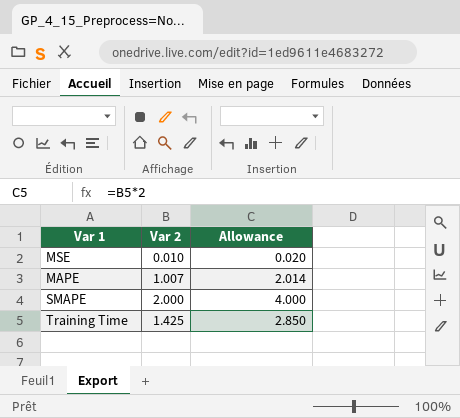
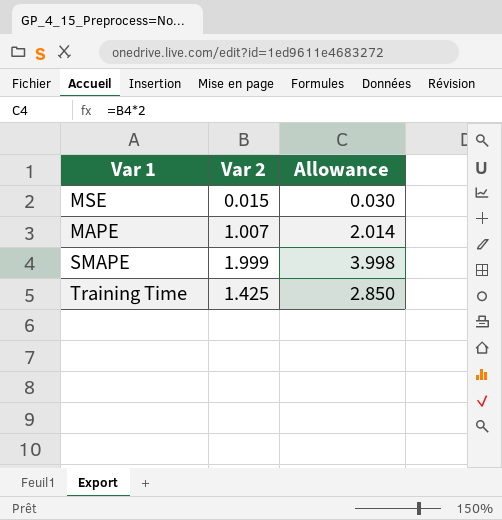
MSE | Var 2: 0.010 -> 0.015
MSE | Allowance: 0.020 -> 0.030
SMAPE | Var 2: 2.000 -> 1.999
SMAPE | Allowance: 4.000 -> 3.998

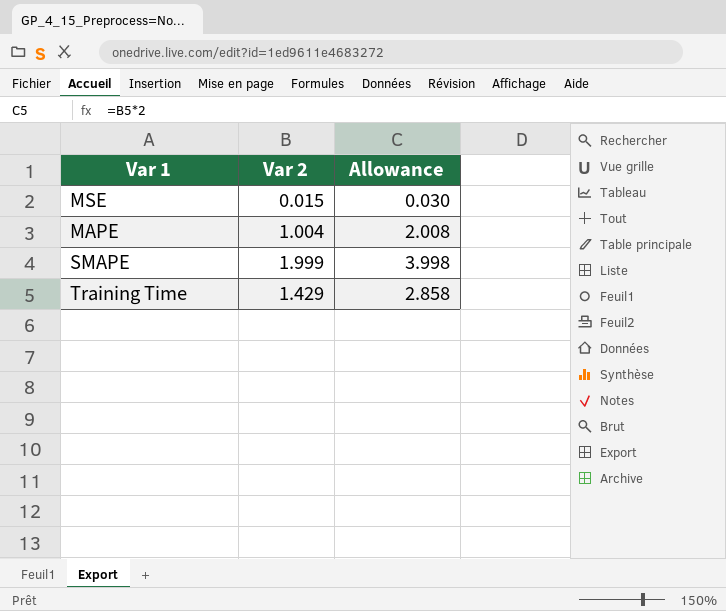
MAPE | Var 2: 1.007 -> 1.004
MAPE | Allowance: 2.014 -> 2.008
Training Time | Var 2: 1.425 -> 1.429
Training Time | Allowance: 2.850 -> 2.858

